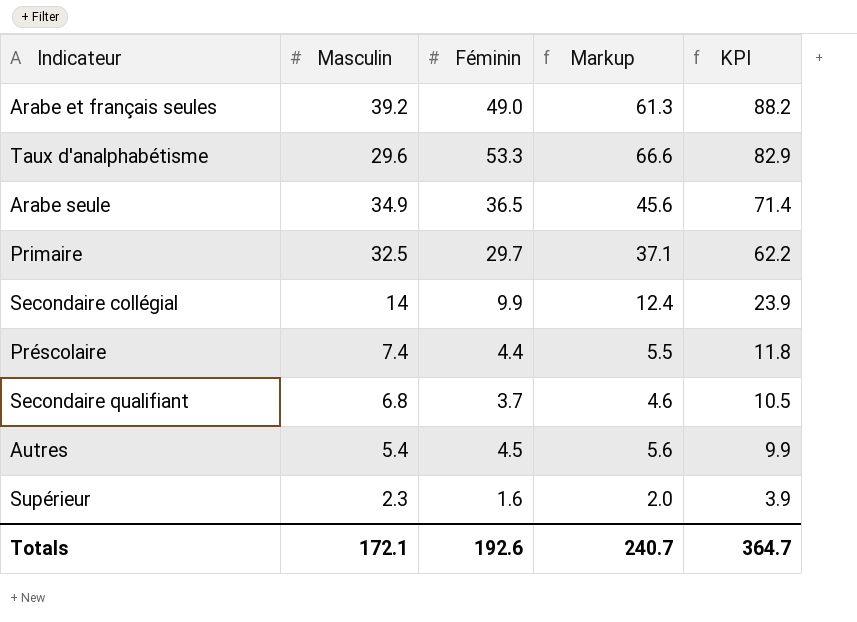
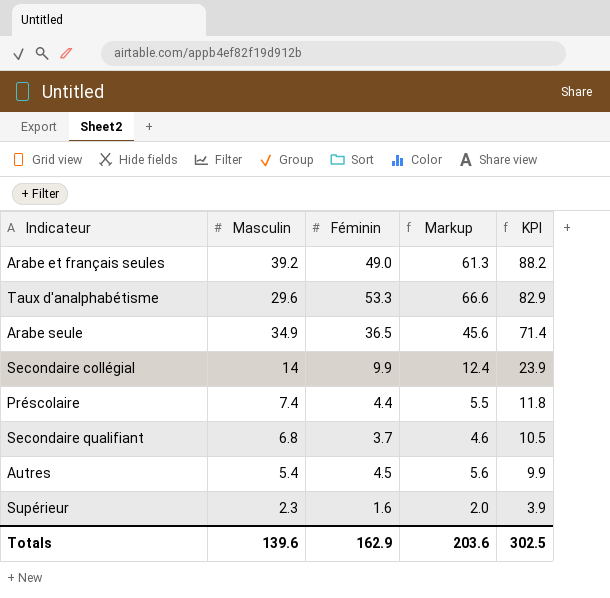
row Primaire: 32.5 | 29.7 | 37.1 | 62.2 -> none
Totals | Masculin: 172.1 -> 139.6
Totals | Féminin: 192.6 -> 162.9
Totals | Markup: 240.7 -> 203.6
Totals | KPI: 364.7 -> 302.5

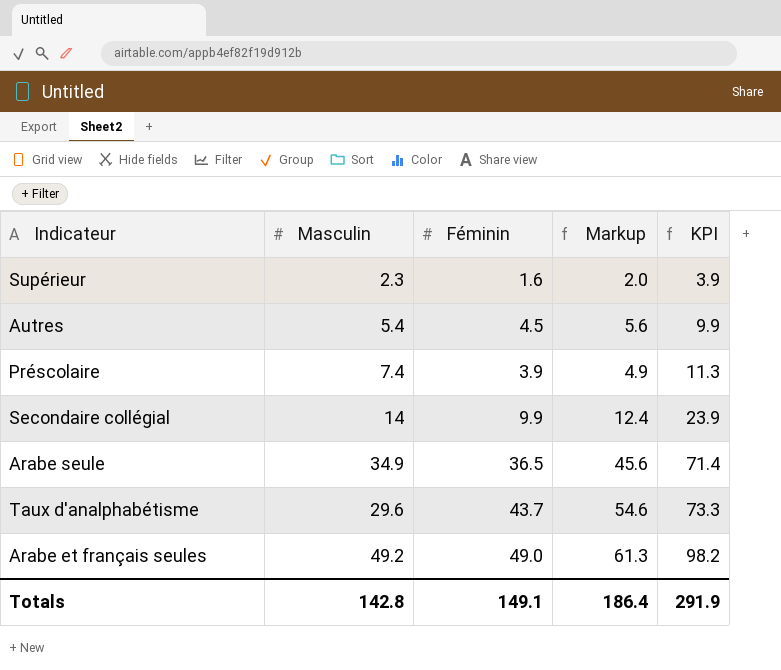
row order: KPI descending -> KPI ascending
row Secondaire qualifiant: 6.8 | 3.7 | 4.6 | 10.5 -> none
Préscolaire | Féminin: 4.4 -> 3.9
Préscolaire | Markup: 5.5 -> 4.9
Préscolaire | KPI: 11.8 -> 11.3
Taux d'analphabétisme | Féminin: 53.3 -> 43.7
Taux d'analphabétisme | Markup: 66.6 -> 54.6
Taux d'analphabétisme | KPI: 82.9 -> 73.3
Arabe et français seules | Masculin: 39.2 -> 49.2
Arabe et français seules | KPI: 88.2 -> 98.2
Totals | Masculin: 139.6 -> 142.8
Totals | Féminin: 162.9 -> 149.1
Totals | Markup: 203.6 -> 186.4
Totals | KPI: 302.5 -> 291.9

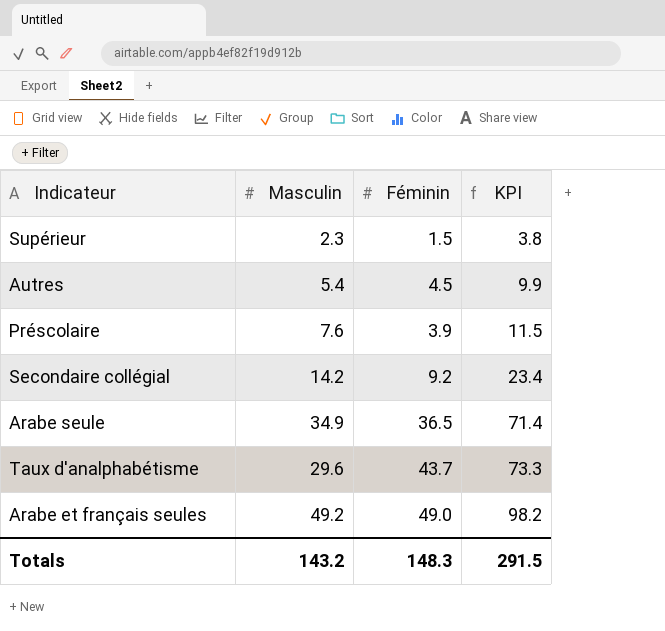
column Markup | formula: [Féminin] * 1.25 -> none
Supérieur | Féminin: 1.6 -> 1.5
Supérieur | KPI: 3.9 -> 3.8
Préscolaire | Masculin: 7.4 -> 7.6
Préscolaire | KPI: 11.3 -> 11.5
Secondaire collégial | Masculin: 14 -> 14.2
Secondaire collégial | Féminin: 9.9 -> 9.2
Secondaire collégial | KPI: 23.9 -> 23.4
Totals | Masculin: 142.8 -> 143.2
Totals | Féminin: 149.1 -> 148.3
Totals | KPI: 291.9 -> 291.5

